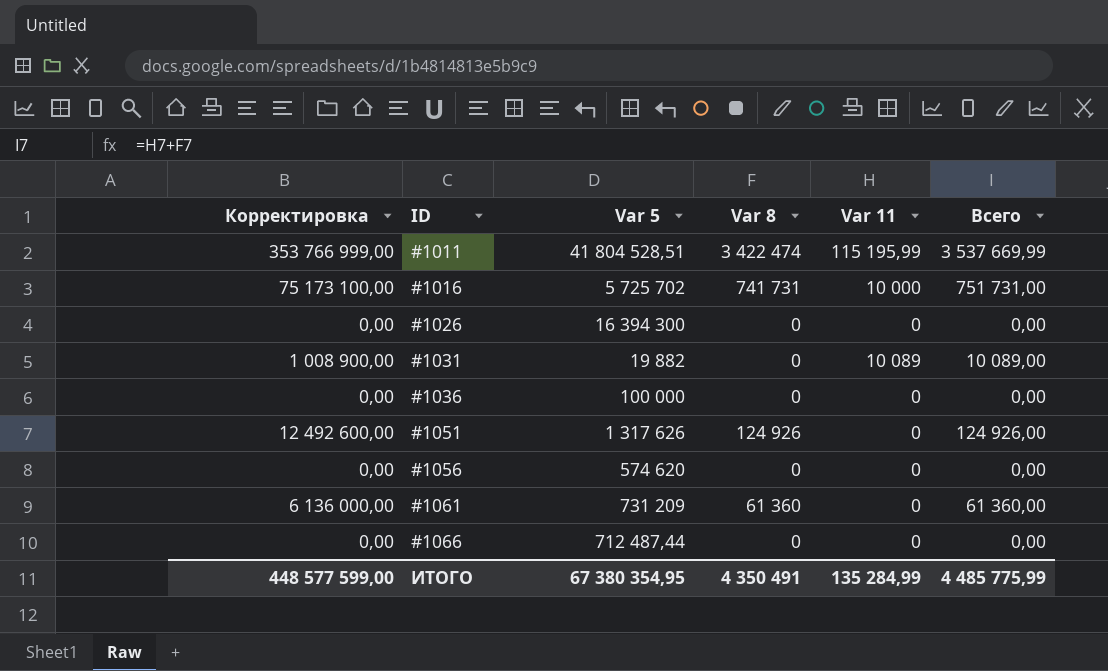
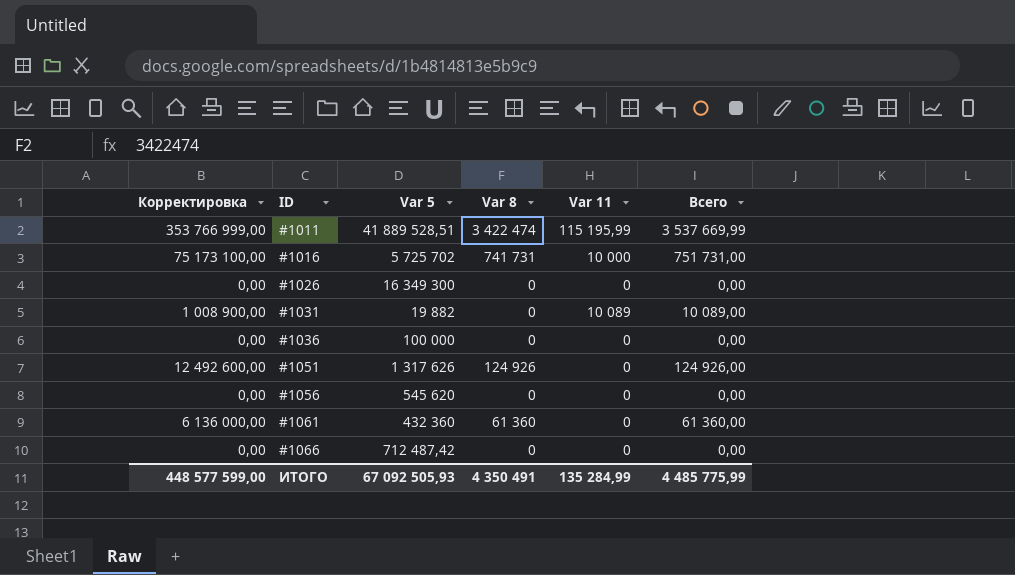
#1011 | Var 5: 41 804 528,51 -> 41 889 528,51
#1026 | Var 5: 16 394 300 -> 16 349 300
#1056 | Var 5: 574 620 -> 545 620
#1061 | Var 5: 731 209 -> 432 360
#1066 | Var 5: 712 487,44 -> 712 487,42
ИТОГО | Var 5: 67 380 354,95 -> 67 092 505,93

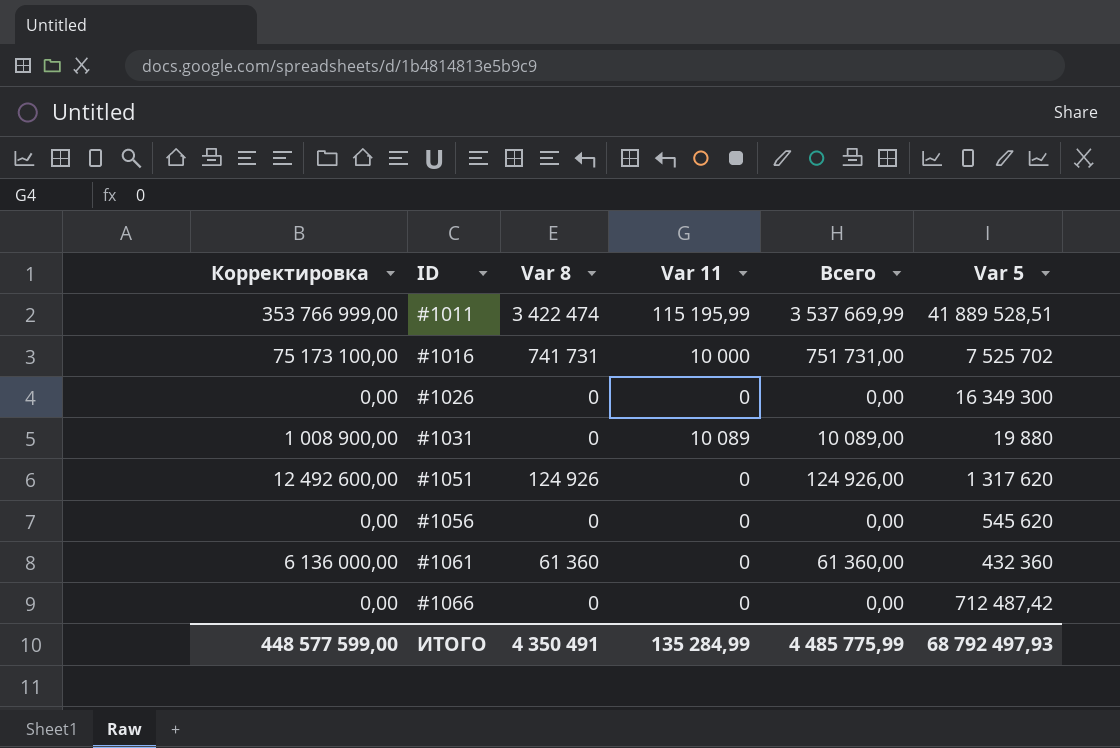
column Var 5 | position: 3 -> 6
row #1036: 0,00 | 100 000 | 0 | 0 | 0,00 -> none
#1016 | Var 5: 5 725 702 -> 7 525 702
#1031 | Var 5: 19 882 -> 19 880
#1051 | Var 5: 1 317 626 -> 1 317 620
ИТОГО | Var 5: 67 092 505,93 -> 68 792 497,93

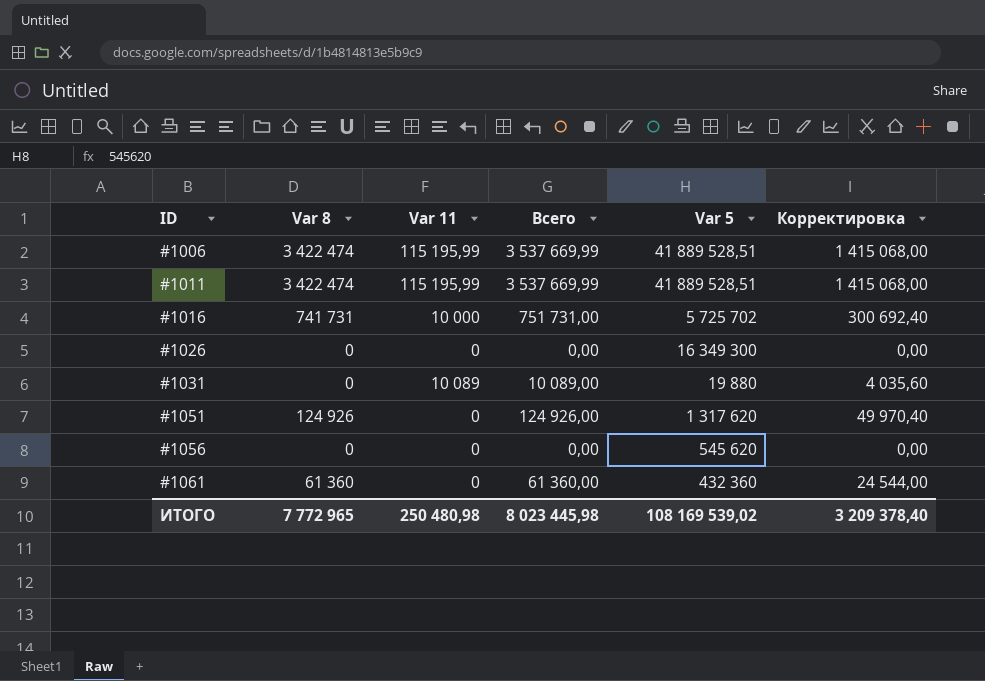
column Корректировка | formula: [Всего] * 100 -> [Всего] * 0,4
column Корректировка | position: 1 -> 6
row #1066: 0,00 | 0 | 0 | 0,00 | 712 487,42 -> none
row #1006: none -> 3 422 474 | 115 195,99 | 3 537 669,99 | 41 889 528,51 | 1 415 068,00
#1016 | Var 5: 7 525 702 -> 5 725 702
ИТОГО | Var 8: 4 350 491 -> 7 772 965
ИТОГО | Var 11: 135 284,99 -> 250 480,98
ИТОГО | Всего: 4 485 775,99 -> 8 023 445,98
ИТОГО | Var 5: 68 792 497,93 -> 108 169 539,02
ИТОГО | Корректировка: 448 577 599,00 -> 3 209 378,40

